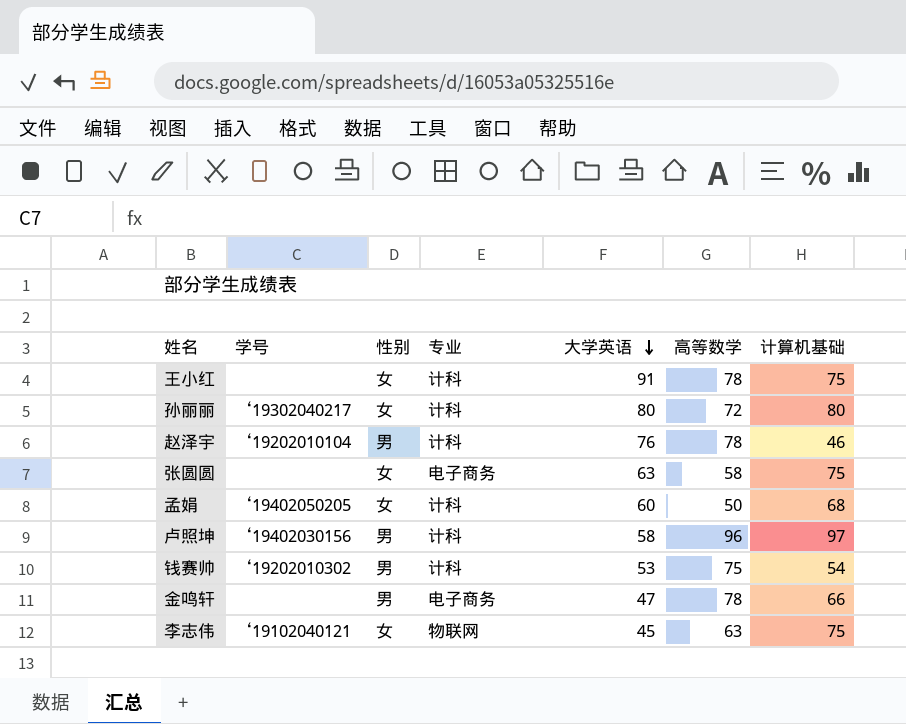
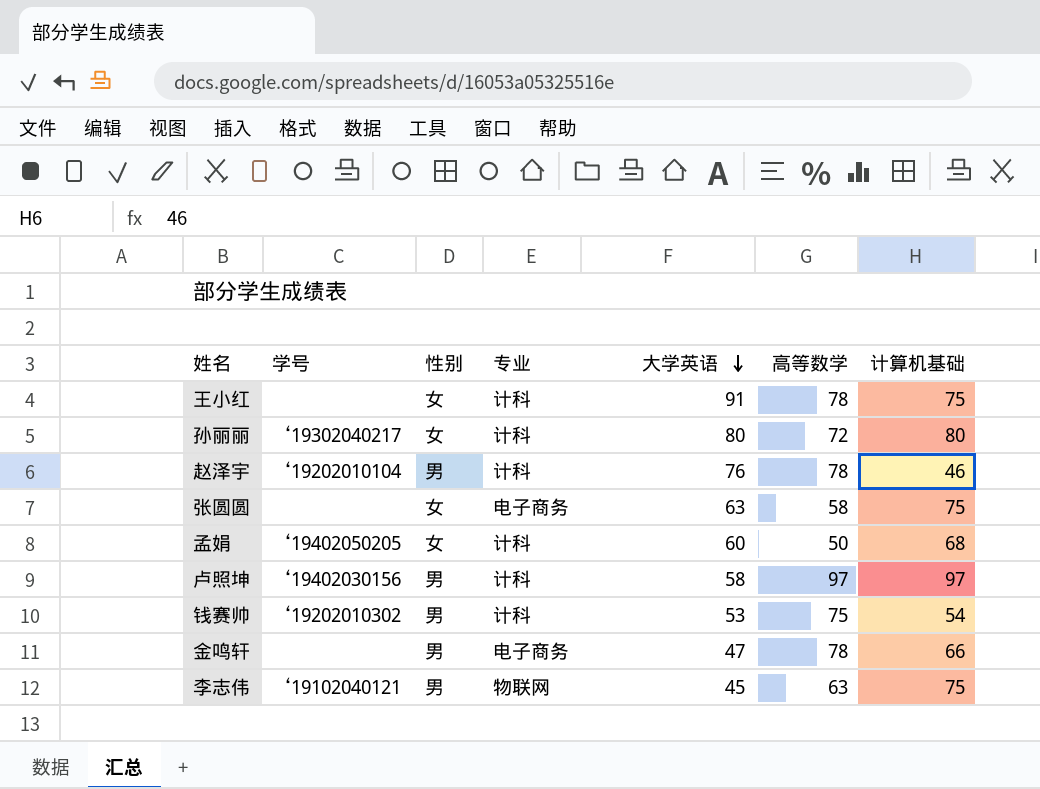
卢照坤 | 高等数学: 96 -> 97
李志伟 | 性别: 女 -> 男

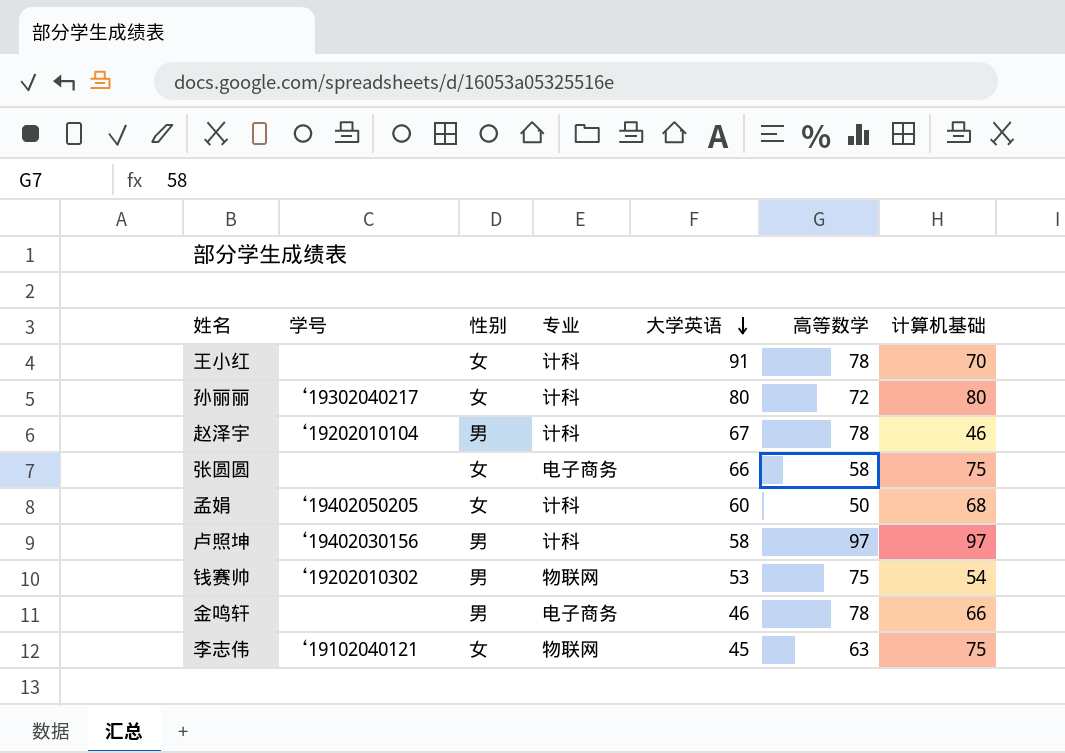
王小红 | 计算机基础: 75 -> 70
赵泽宇 | 大学英语: 76 -> 67
张圆圆 | 大学英语: 63 -> 66
钱赛帅 | 专业: 计科 -> 物联网
金鸣轩 | 大学英语: 47 -> 46
李志伟 | 性别: 男 -> 女

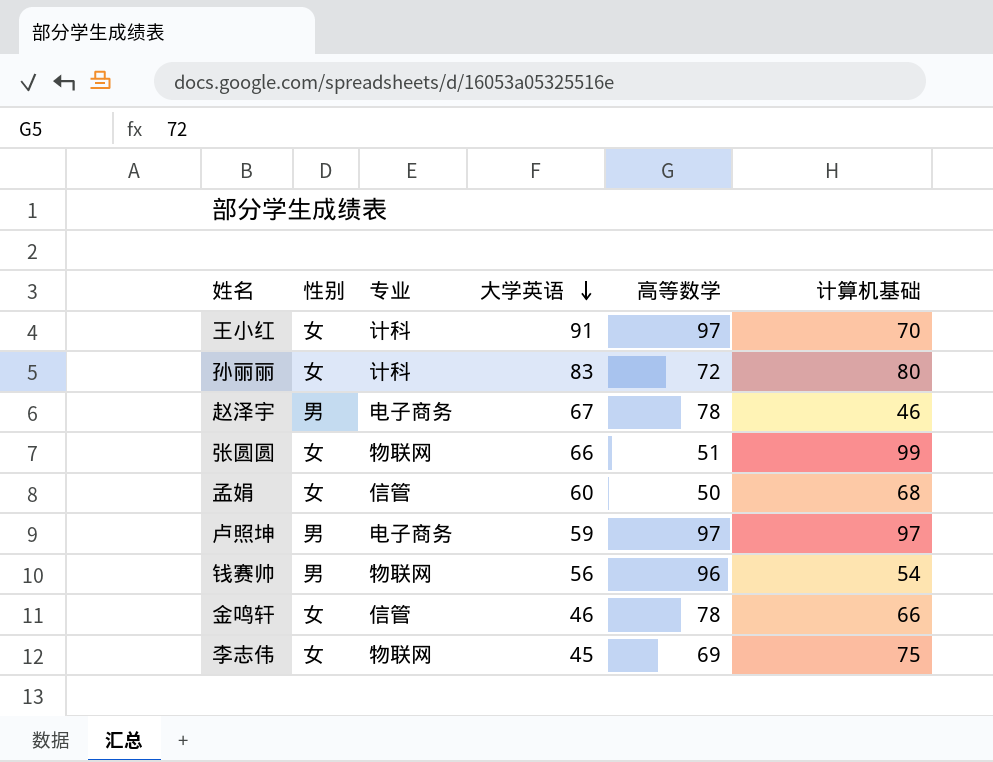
column 学号 | position: 2 -> none
王小红 | 高等数学: 78 -> 97
孙丽丽 | 大学英语: 80 -> 83
赵泽宇 | 专业: 计科 -> 电子商务
张圆圆 | 专业: 电子商务 -> 物联网
张圆圆 | 高等数学: 58 -> 51
张圆圆 | 计算机基础: 75 -> 99
孟娟 | 专业: 计科 -> 信管
卢照坤 | 专业: 计科 -> 电子商务
卢照坤 | 大学英语: 58 -> 59
钱赛帅 | 大学英语: 53 -> 56
钱赛帅 | 高等数学: 75 -> 96
金鸣轩 | 性别: 男 -> 女
金鸣轩 | 专业: 电子商务 -> 信管
李志伟 | 高等数学: 63 -> 69

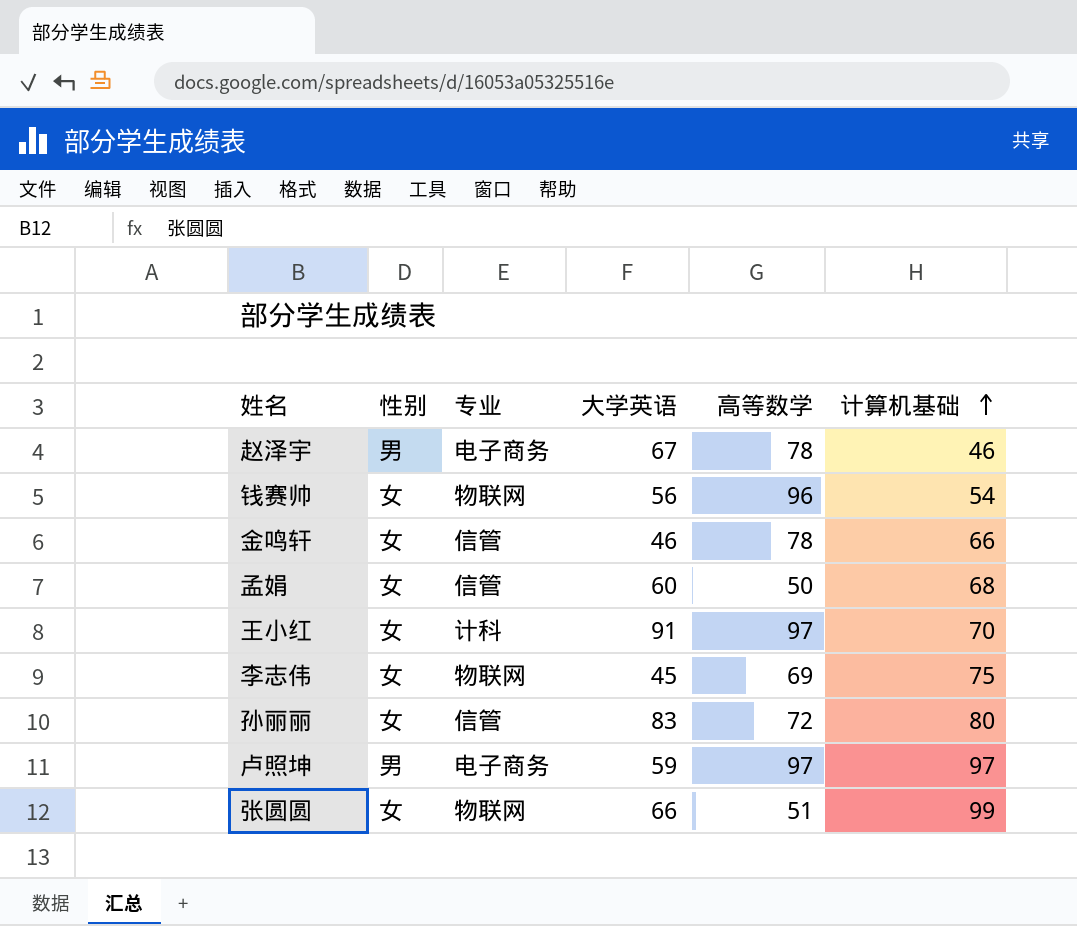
row order: 大学英语 descending -> 计算机基础 ascending
钱赛帅 | 性别: 男 -> 女
孙丽丽 | 专业: 计科 -> 信管

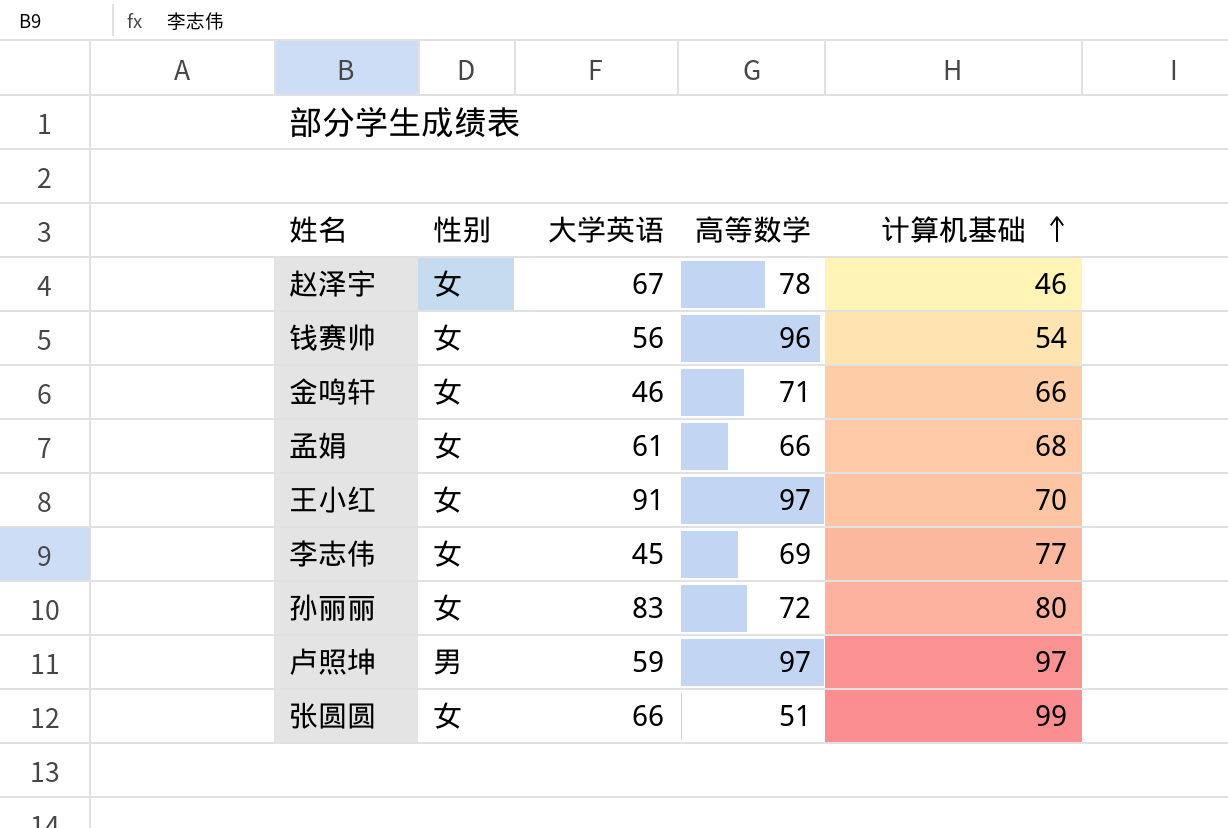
column 专业 | position: 3 -> none
赵泽宇 | 性别: 男 -> 女
金鸣轩 | 高等数学: 78 -> 71
孟娟 | 大学英语: 60 -> 61
孟娟 | 高等数学: 50 -> 66
李志伟 | 计算机基础: 75 -> 77

